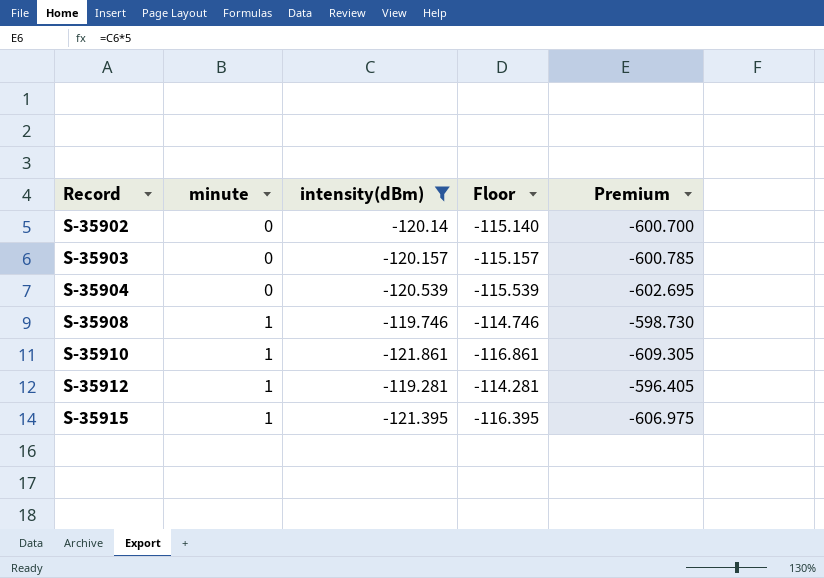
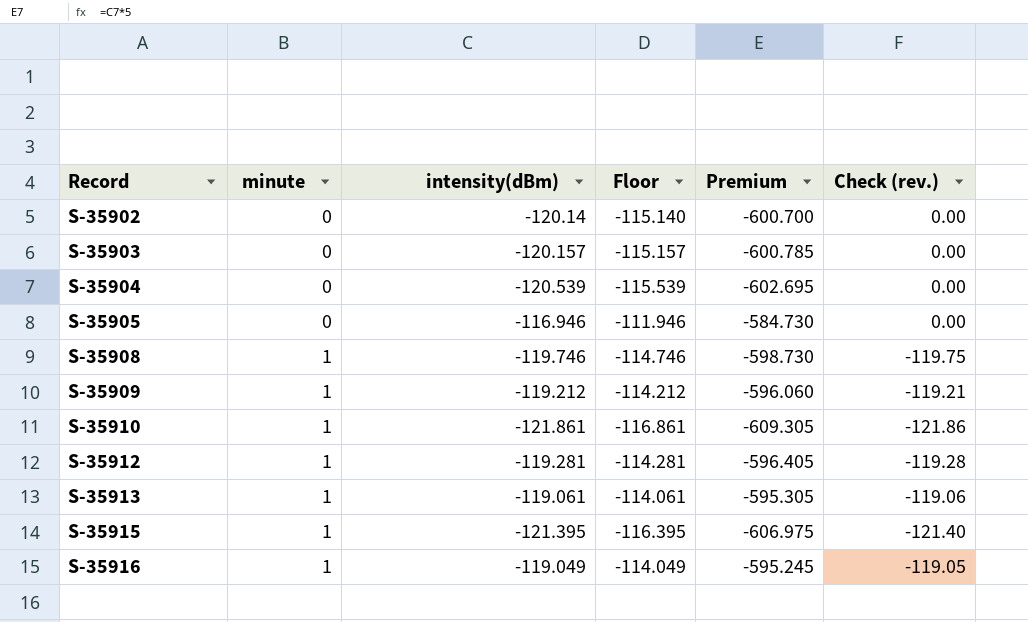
filter: intensity(dBm) <= -119.281 -> none
column Check (rev.) | formula: none -> [minute] * [intensity(dBm)]

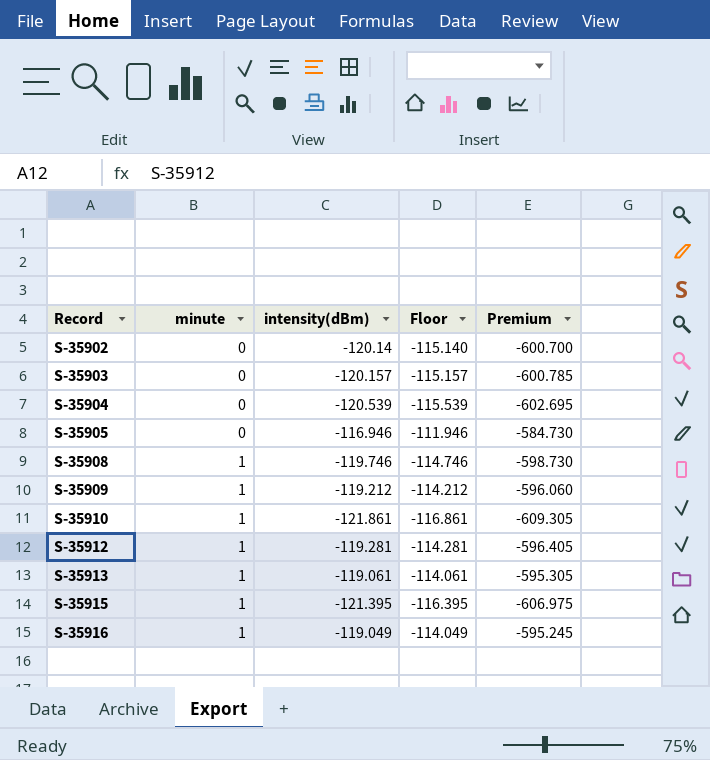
column Check (rev.) | formula: [minute] * [intensity(dBm)] -> none

